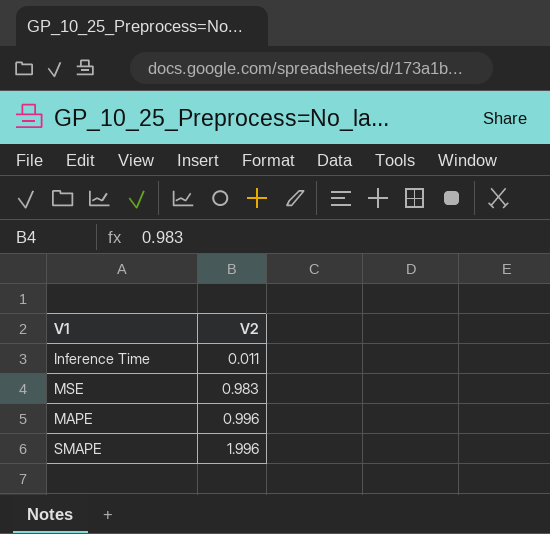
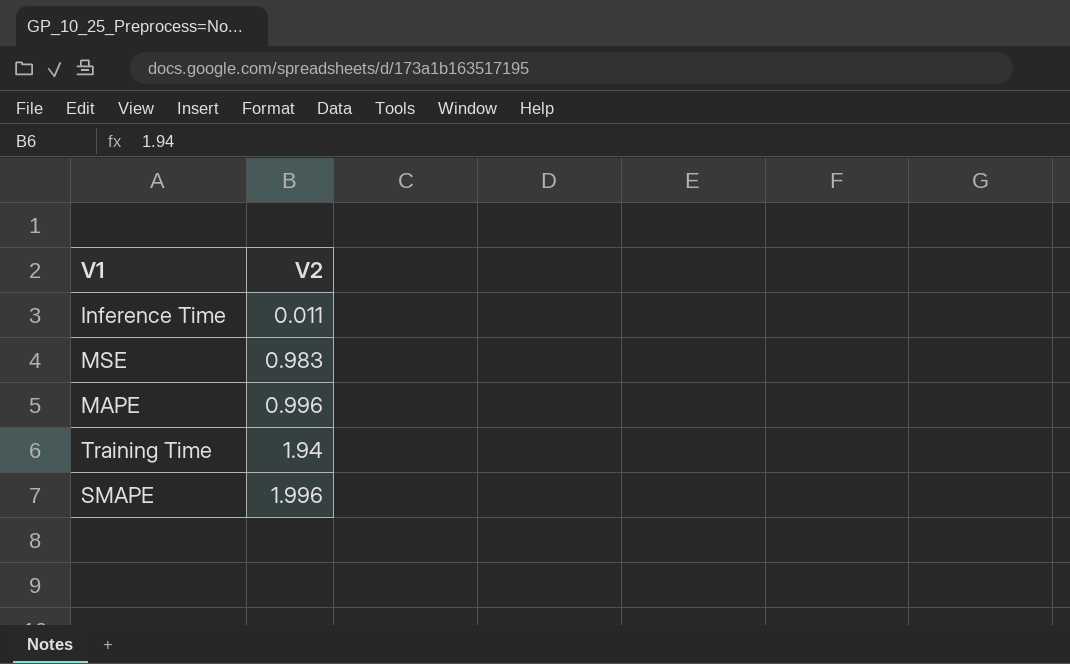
row Training Time: none -> 1.94

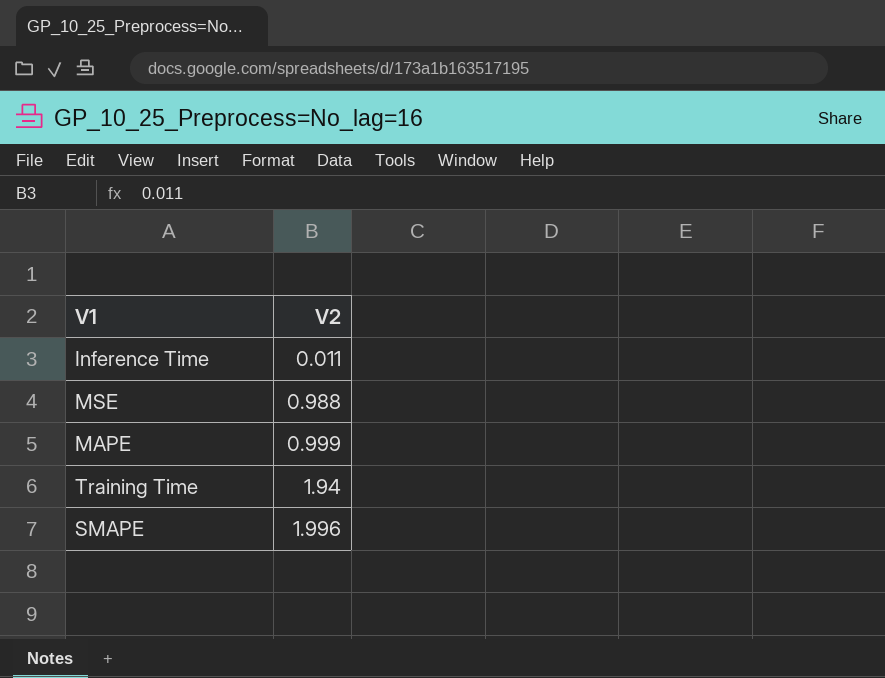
MSE | V2: 0.983 -> 0.988
MAPE | V2: 0.996 -> 0.999

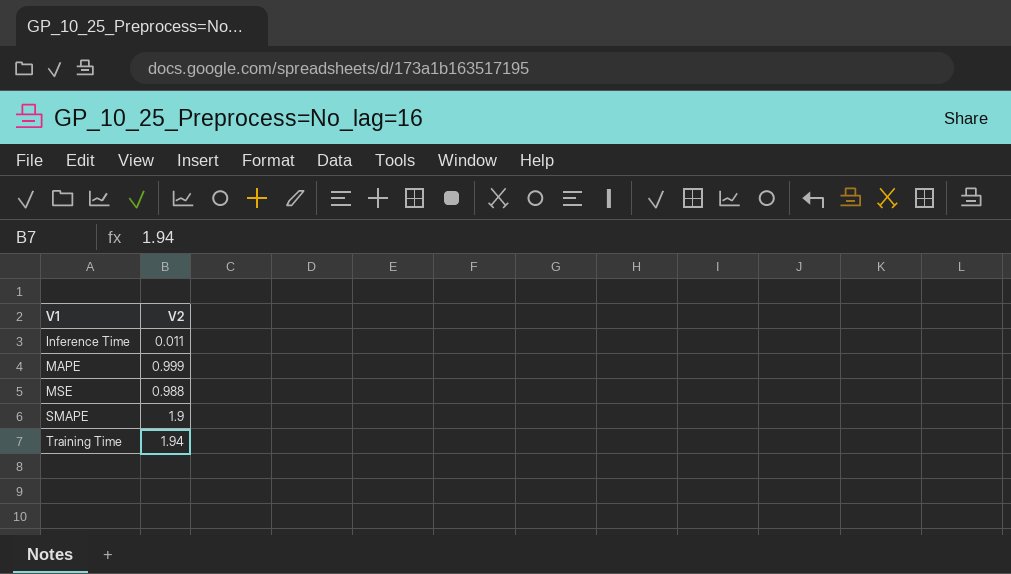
row order: V2 ascending -> V1 ascending
SMAPE | V2: 1.996 -> 1.9

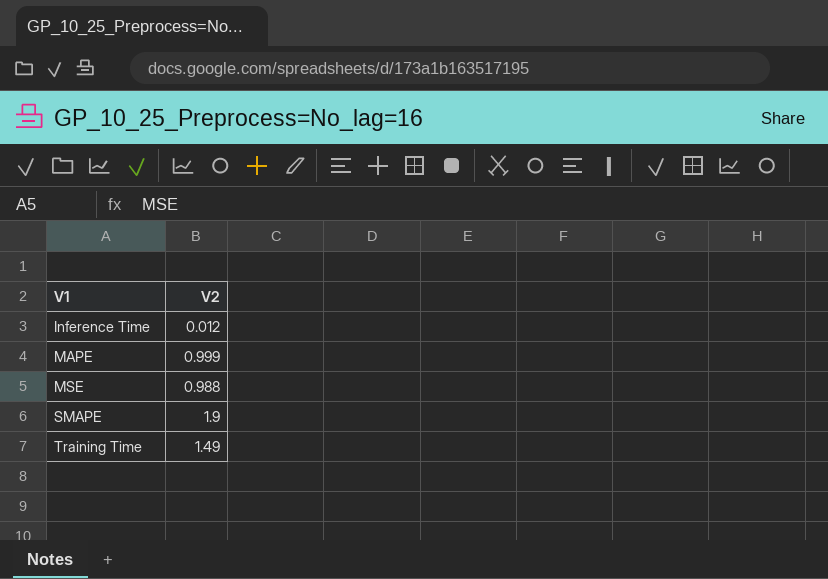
Inference Time | V2: 0.011 -> 0.012
Training Time | V2: 1.94 -> 1.49

